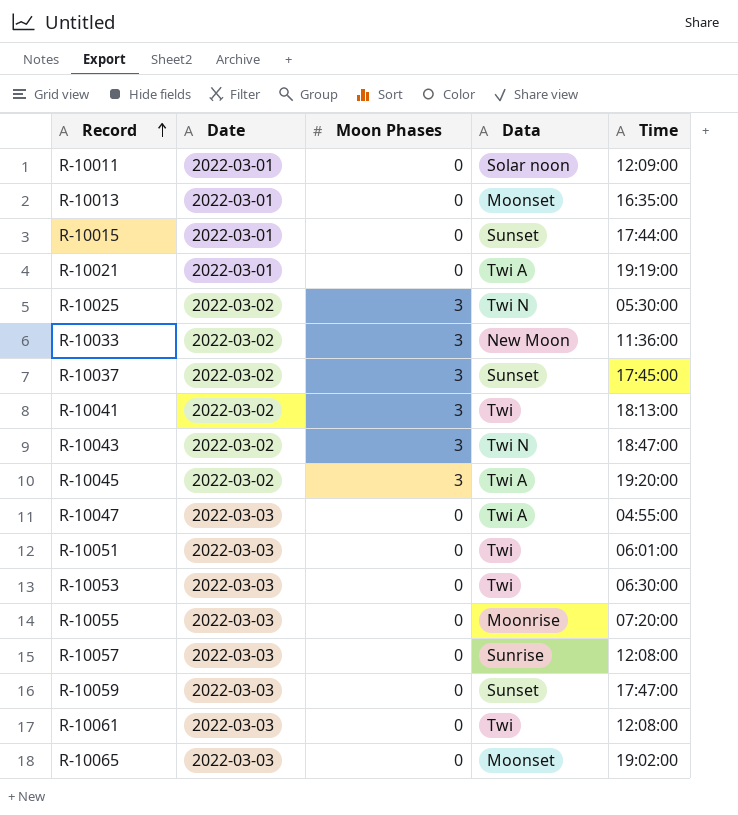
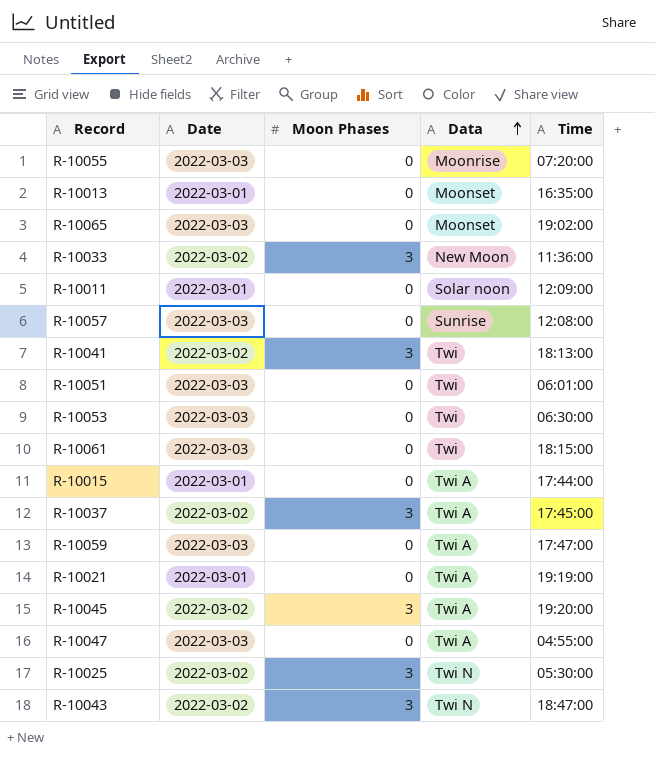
row order: Record ascending -> Data ascending
R-10061 | Time: 12:08:00 -> 18:15:00
R-10015 | Data: Sunset -> Twi A
R-10037 | Data: Sunset -> Twi A
R-10059 | Data: Sunset -> Twi A

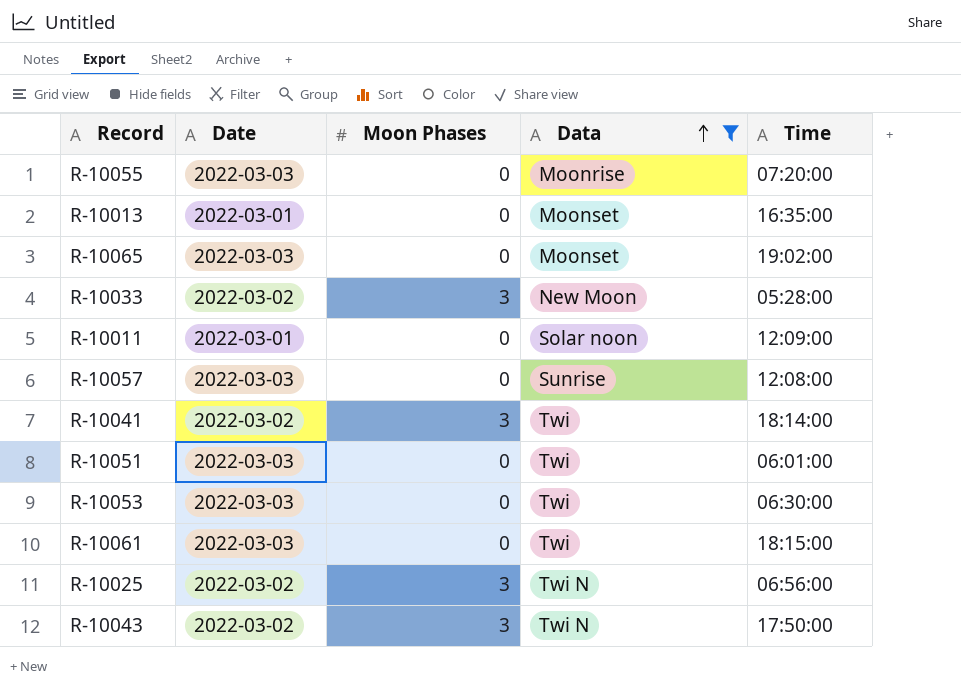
filter: none -> Data != Twi A
R-10033 | Time: 11:36:00 -> 05:28:00
R-10041 | Time: 18:13:00 -> 18:14:00
R-10025 | Time: 05:30:00 -> 06:56:00
R-10043 | Time: 18:47:00 -> 17:50:00

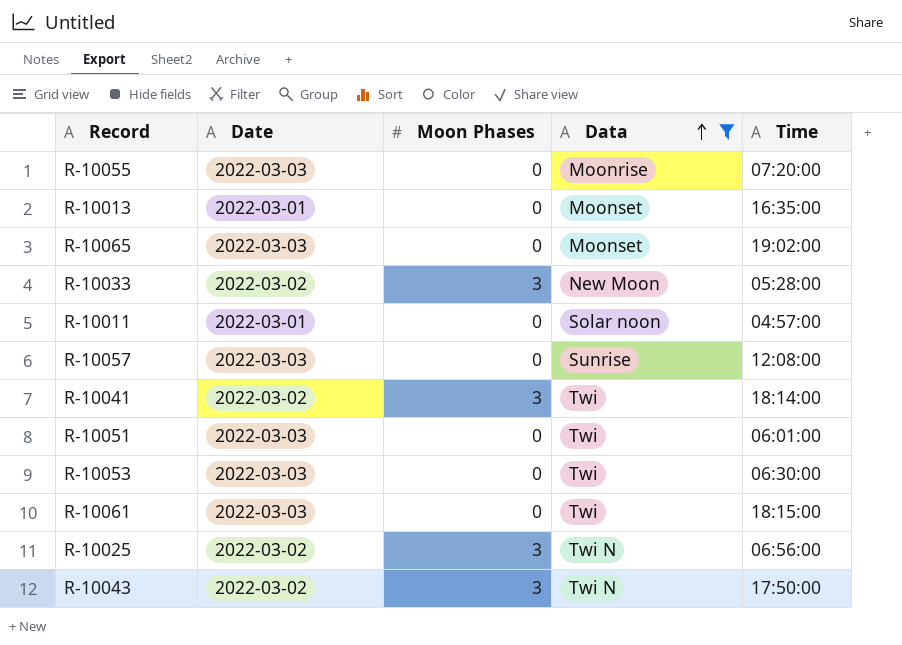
R-10011 | Time: 12:09:00 -> 04:57:00

